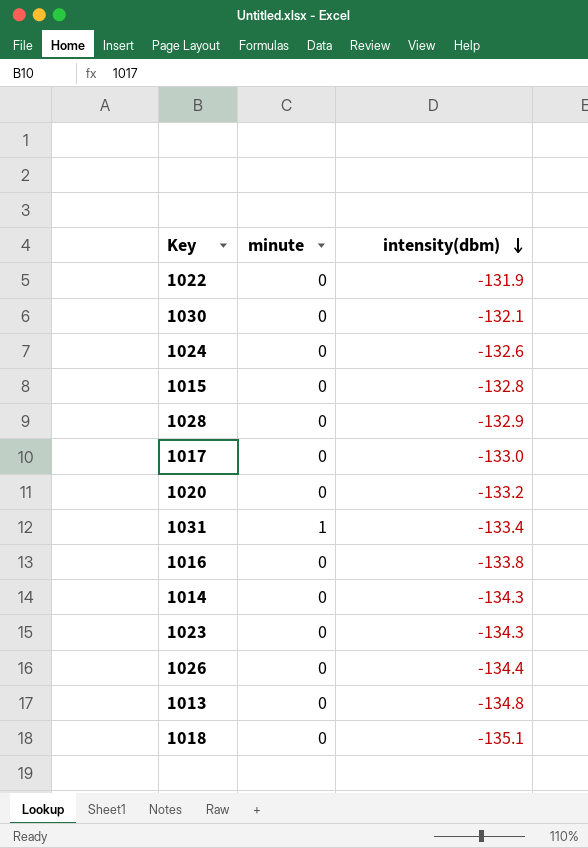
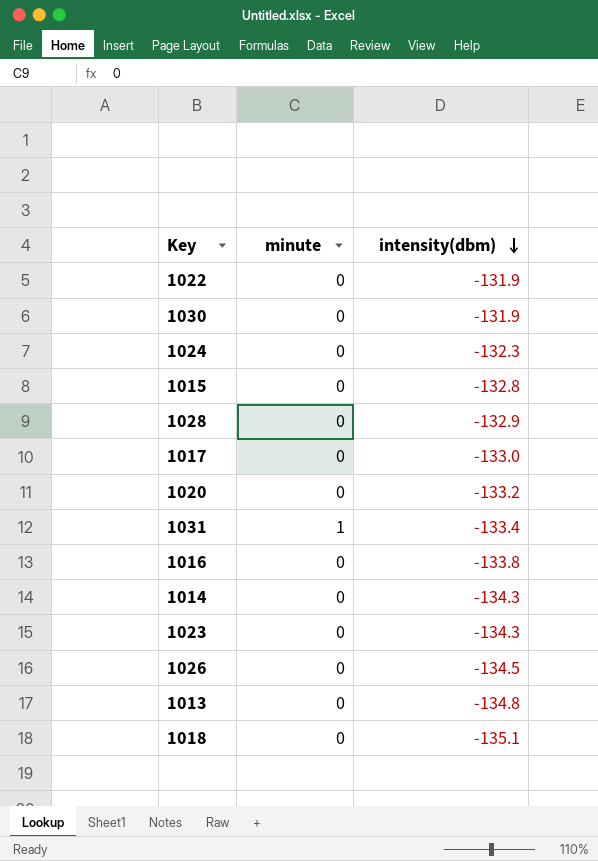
1030 | intensity(dbm): -132.1 -> -131.9
1024 | intensity(dbm): -132.6 -> -132.3
1026 | intensity(dbm): -134.4 -> -134.5

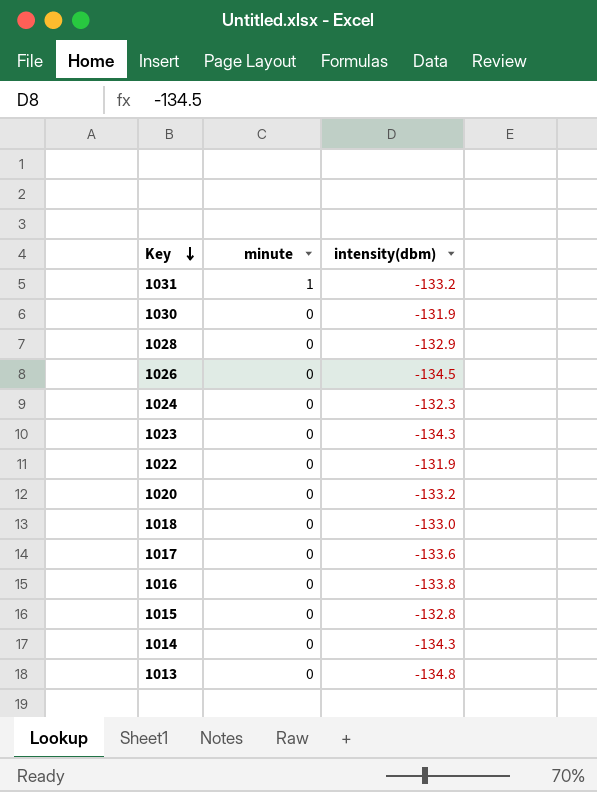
row order: intensity(dbm) descending -> Key descending
1031 | intensity(dbm): -133.4 -> -133.2
1018 | intensity(dbm): -135.1 -> -133.0
1017 | intensity(dbm): -133.0 -> -133.6

